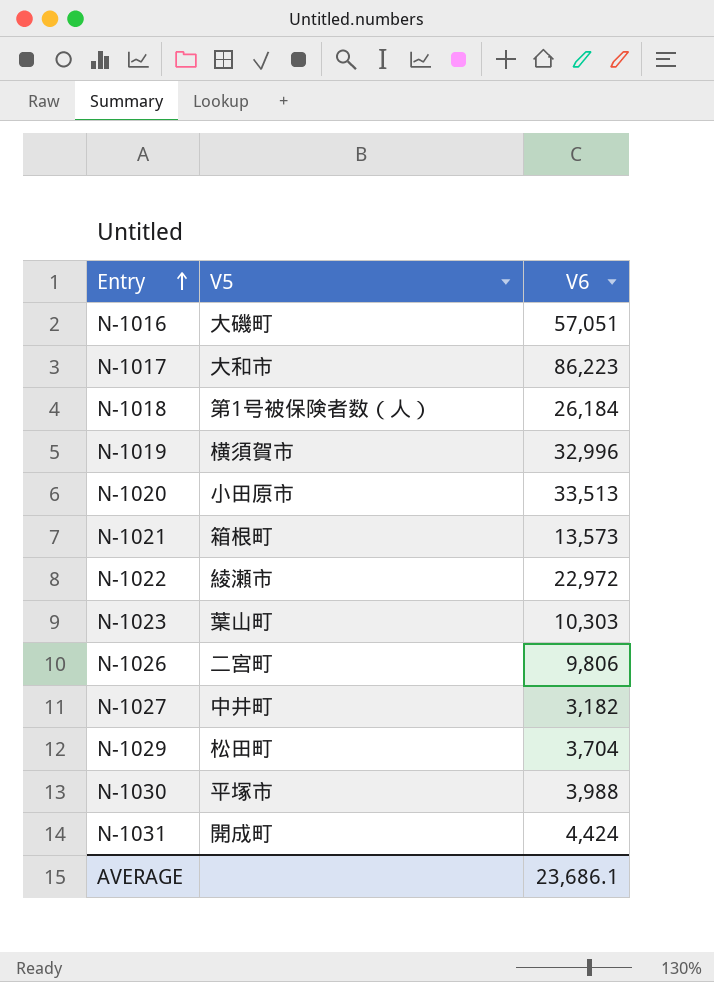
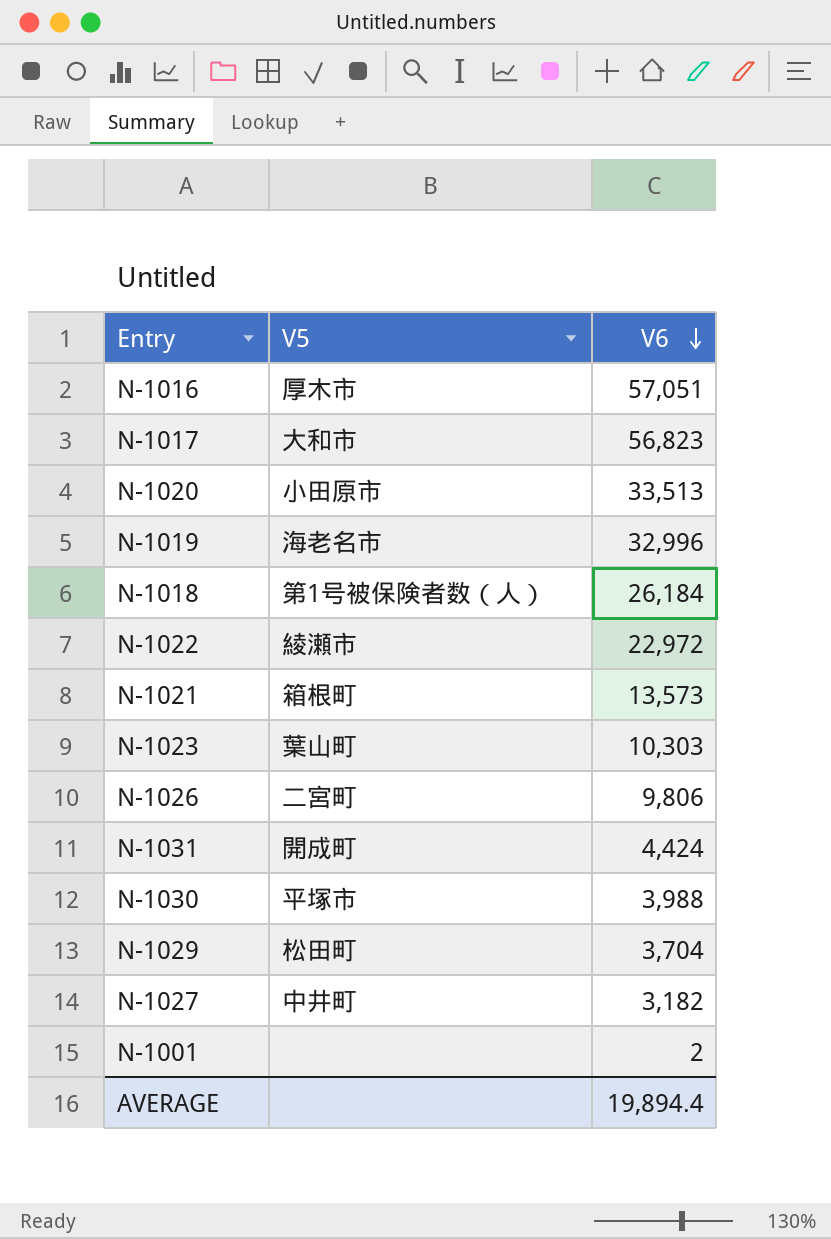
row order: Entry ascending -> V6 descending
N-1016 | V5: 大磯町 -> 厚木市
N-1017 | V6: 86,223 -> 56,823
N-1019 | V5: 横須賀市 -> 海老名市
row N-1001: none -> none | 2
AVERAGE | V6: 23,686.1 -> 19,894.4

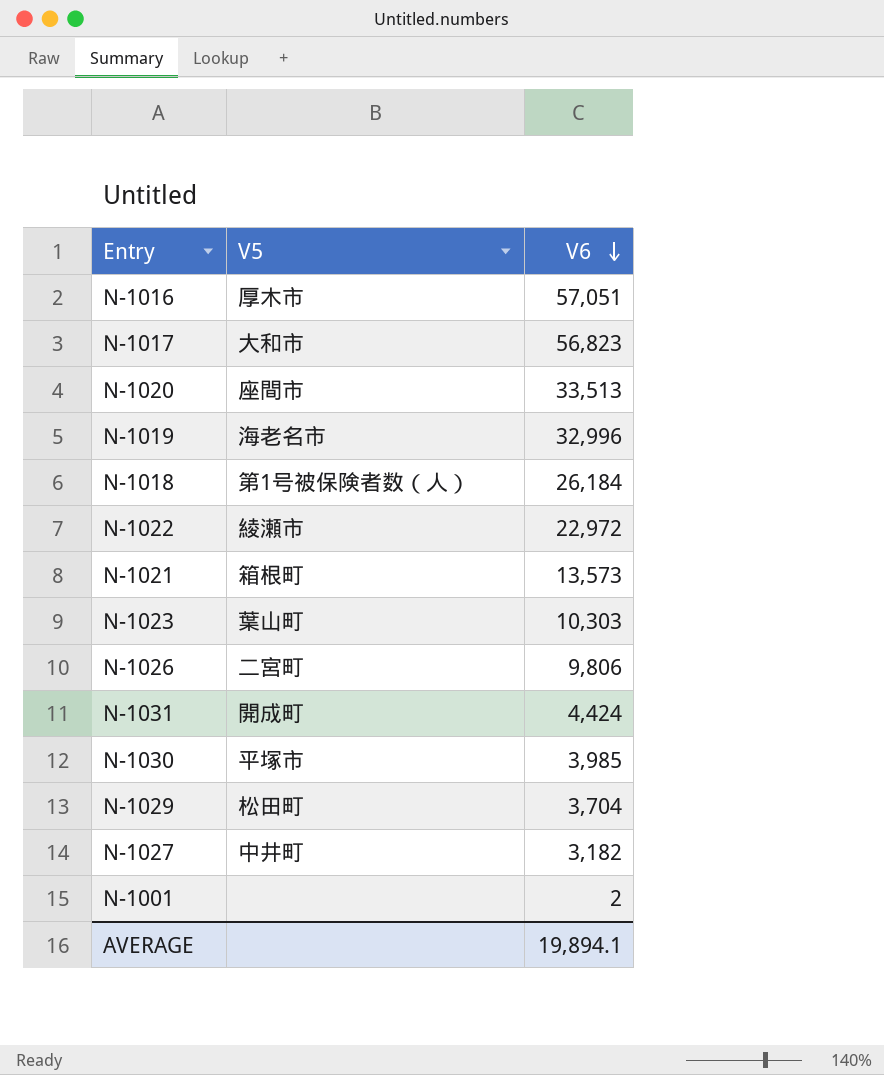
N-1020 | V5: 小田原市 -> 座間市
N-1030 | V6: 3,988 -> 3,985
AVERAGE | V6: 19,894.4 -> 19,894.1

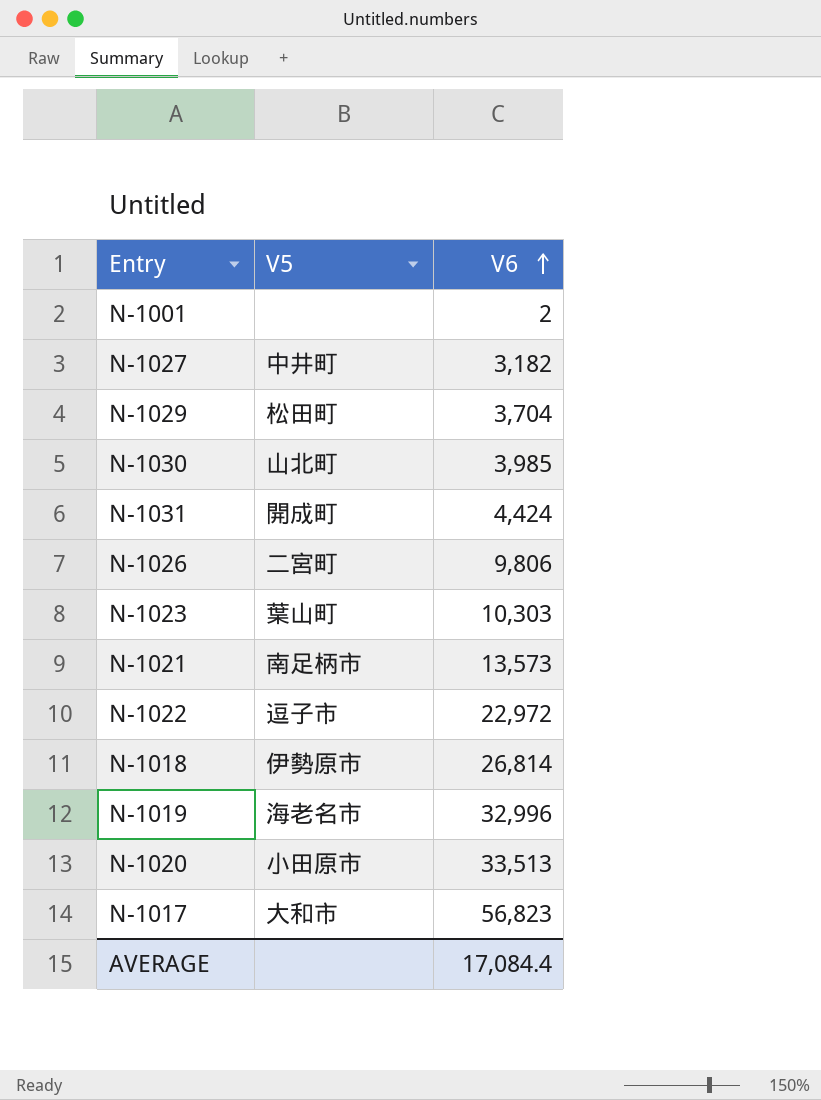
row order: V6 descending -> V6 ascending
row N-1016: 厚木市 | 57,051 -> none
N-1030 | V5: 平塚市 -> 山北町
N-1021 | V5: 箱根町 -> 南足柄市
N-1022 | V5: 綾瀬市 -> 逗子市
N-1018 | V5: 第1号被保険者数（人） -> 伊勢原市
N-1018 | V6: 26,184 -> 26,814
N-1020 | V5: 座間市 -> 小田原市
AVERAGE | V6: 19,894.1 -> 17,084.4

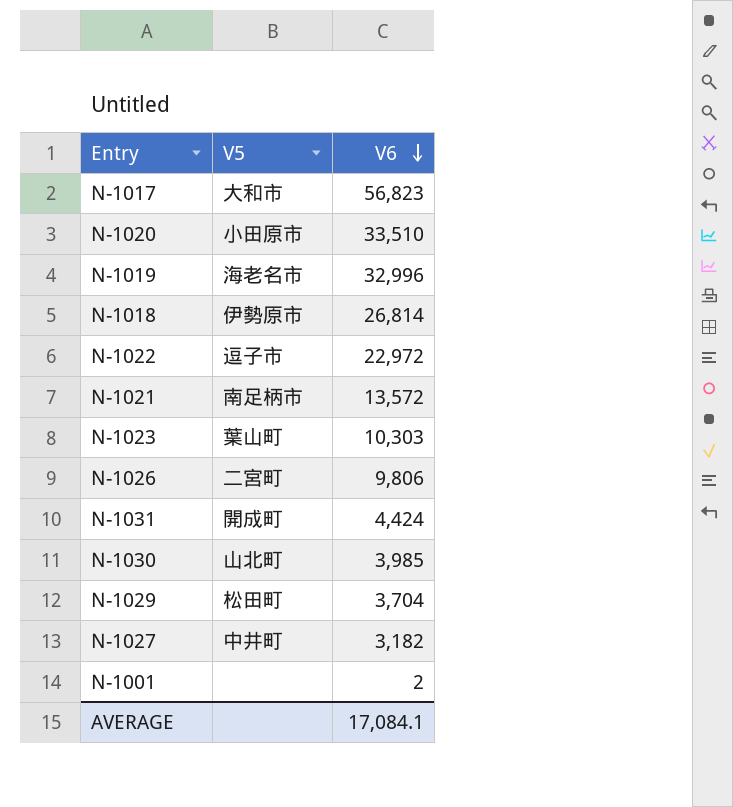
row order: V6 ascending -> V6 descending
N-1020 | V6: 33,513 -> 33,510
N-1021 | V6: 13,573 -> 13,572
AVERAGE | V6: 17,084.4 -> 17,084.1

